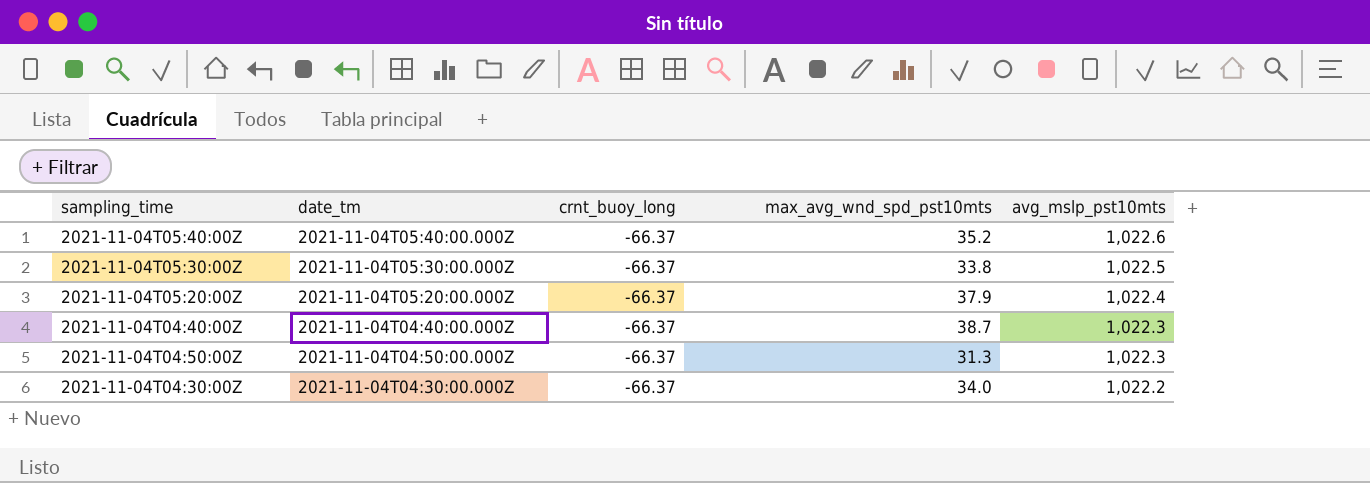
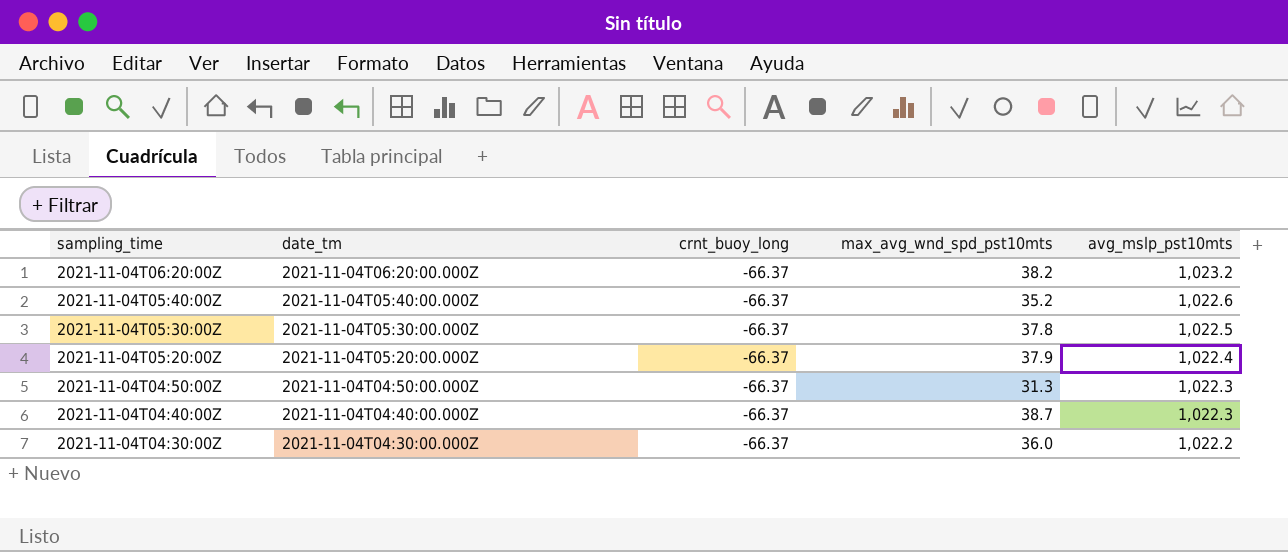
row order: avg_mslp_pst10mts descending -> sampling_time descending
row 2021-11-04T06:20:00Z: none -> 2021-11-04T06:20:00.000Z | -66.37 | 38.2 | 1,023.2
2021-11-04T05:30:00Z | max_avg_wnd_spd_pst10mts: 33.8 -> 37.8
2021-11-04T04:30:00Z | max_avg_wnd_spd_pst10mts: 34.0 -> 36.0

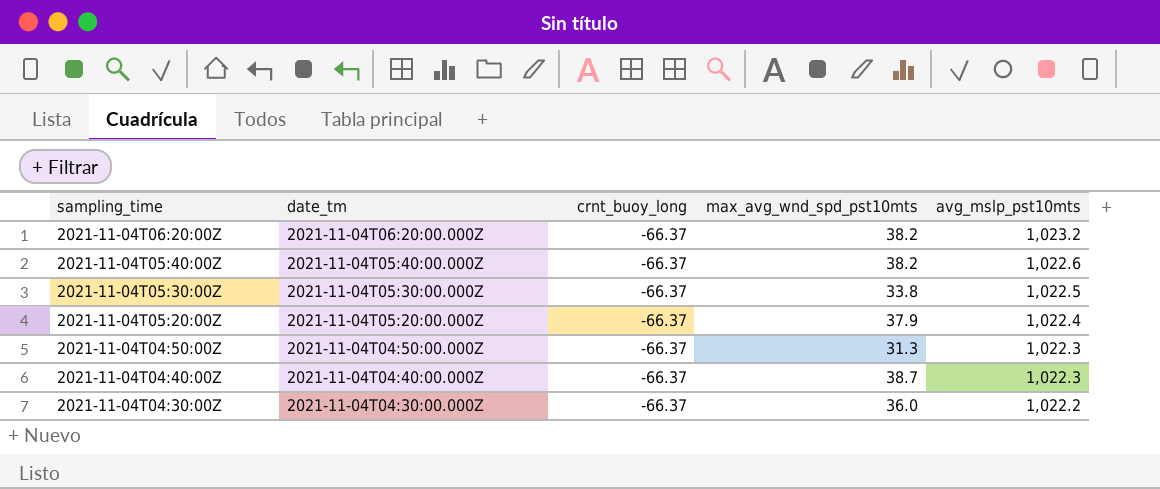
2021-11-04T05:40:00Z | max_avg_wnd_spd_pst10mts: 35.2 -> 38.2
2021-11-04T05:30:00Z | max_avg_wnd_spd_pst10mts: 37.8 -> 33.8

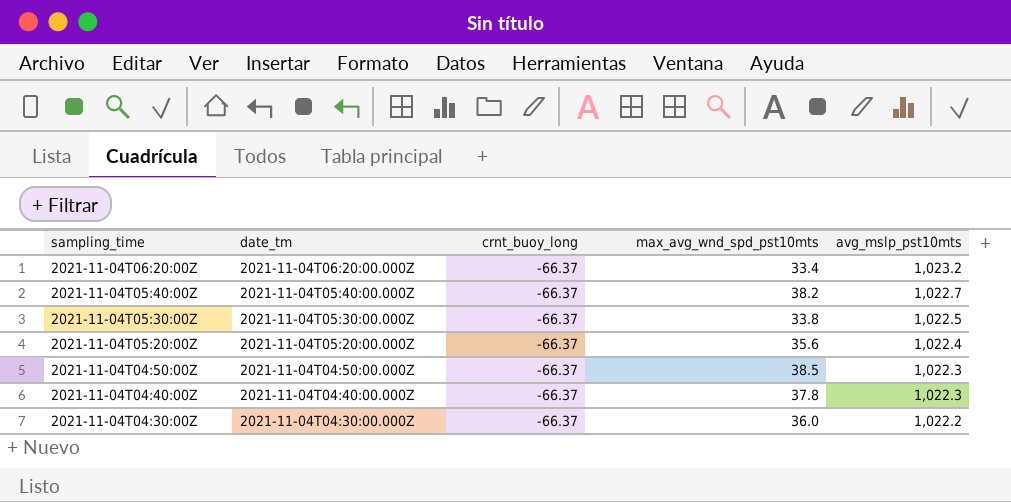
2021-11-04T06:20:00Z | max_avg_wnd_spd_pst10mts: 38.2 -> 33.4
2021-11-04T05:40:00Z | avg_mslp_pst10mts: 1,022.6 -> 1,022.7
2021-11-04T05:20:00Z | max_avg_wnd_spd_pst10mts: 37.9 -> 35.6
2021-11-04T04:50:00Z | max_avg_wnd_spd_pst10mts: 31.3 -> 38.5
2021-11-04T04:40:00Z | max_avg_wnd_spd_pst10mts: 38.7 -> 37.8

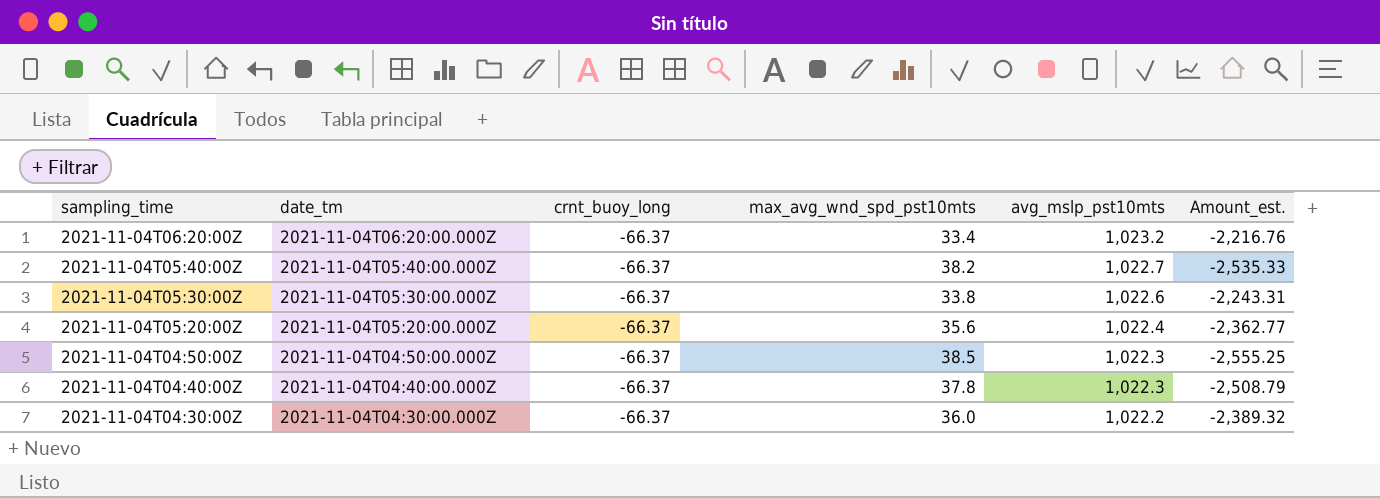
column Amount_est. | formula: none -> [crnt_buoy_long] * [max_avg_wnd_spd_pst10mts]
2021-11-04T05:30:00Z | avg_mslp_pst10mts: 1,022.5 -> 1,022.6

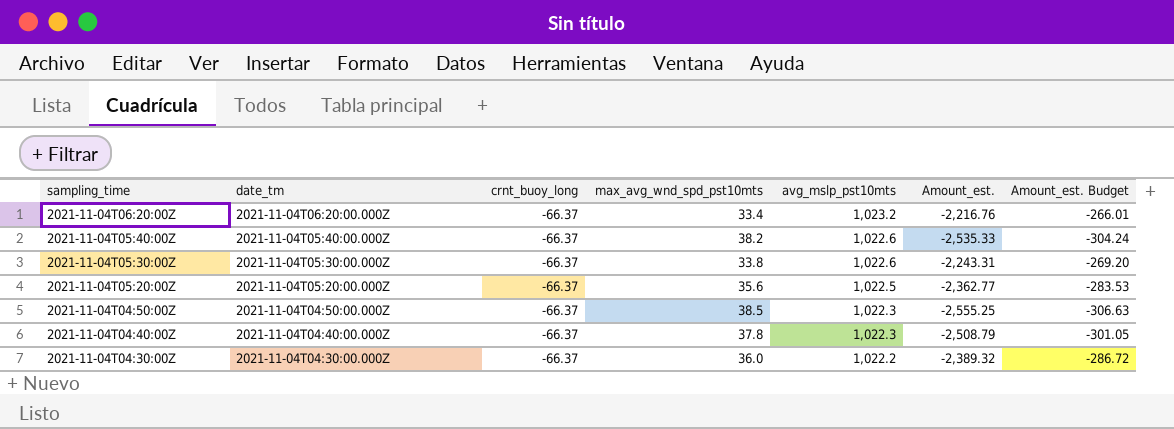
column Amount_est. Budget | formula: none -> [Amount_est.] * 0.12
2021-11-04T05:40:00Z | avg_mslp_pst10mts: 1,022.7 -> 1,022.6
2021-11-04T05:20:00Z | avg_mslp_pst10mts: 1,022.4 -> 1,022.5

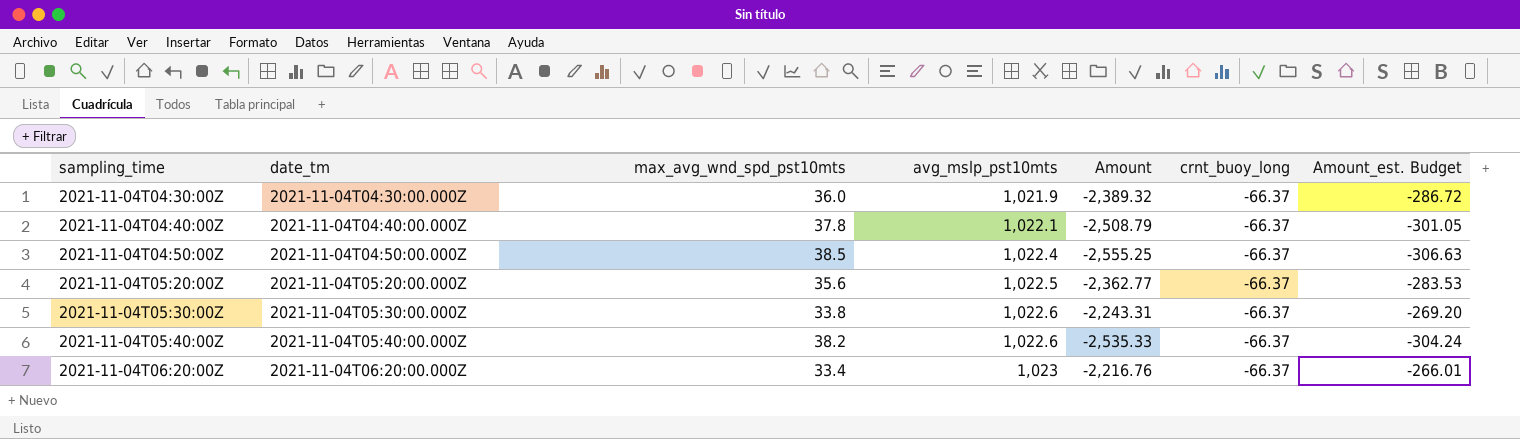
row order: sampling_time descending -> sampling_time ascending
column name: Amount_est. -> Amount
column crnt_buoy_long | position: 3 -> 6
2021-11-04T04:30:00Z | avg_mslp_pst10mts: 1,022.2 -> 1,021.9
2021-11-04T04:40:00Z | avg_mslp_pst10mts: 1,022.3 -> 1,022.1
2021-11-04T04:50:00Z | avg_mslp_pst10mts: 1,022.3 -> 1,022.4
2021-11-04T06:20:00Z | avg_mslp_pst10mts: 1,023.2 -> 1,023

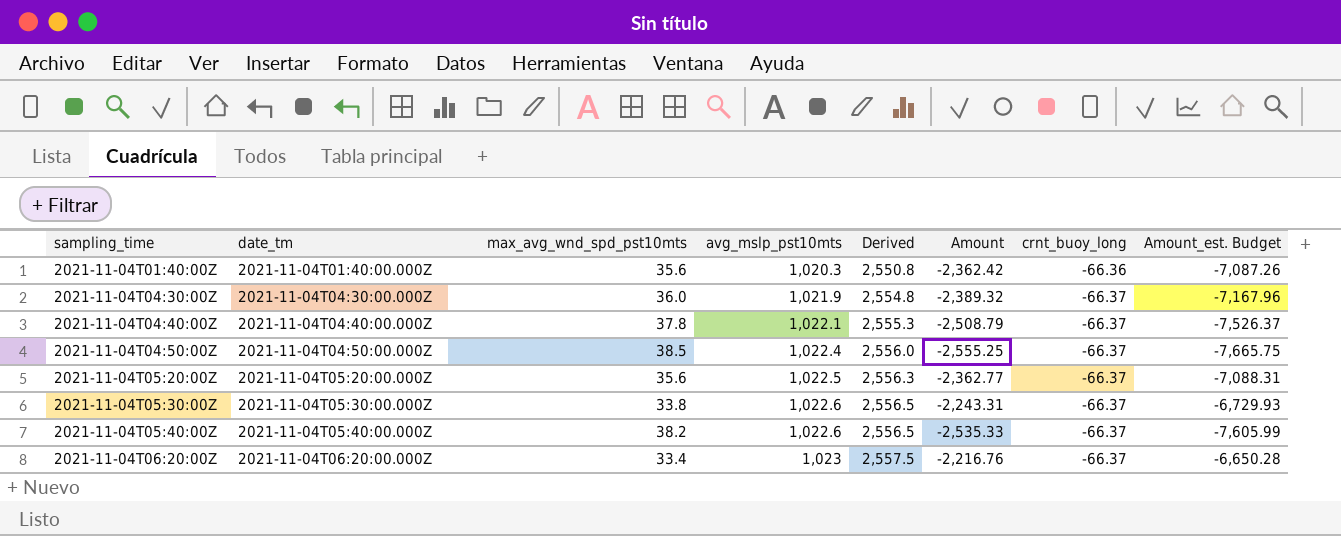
column Derived | formula: none -> [avg_mslp_pst10mts] * 2.5
column Amount_est. Budget | formula: [Amount] * 0.12 -> [Amount] * 3
row 2021-11-04T01:40:00Z: none -> 2021-11-04T01:40:00.000Z | 35.6 | 1,020.3 | 2,550.8 | -2,362.42 | -66.36 | -7,087.26

